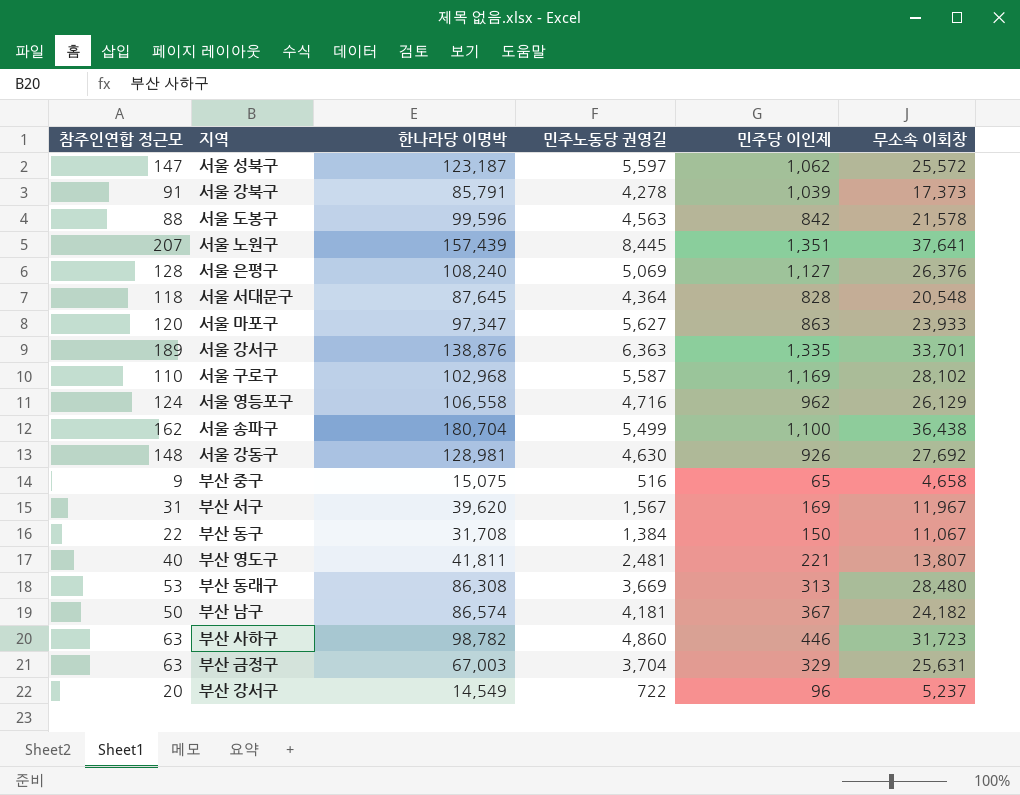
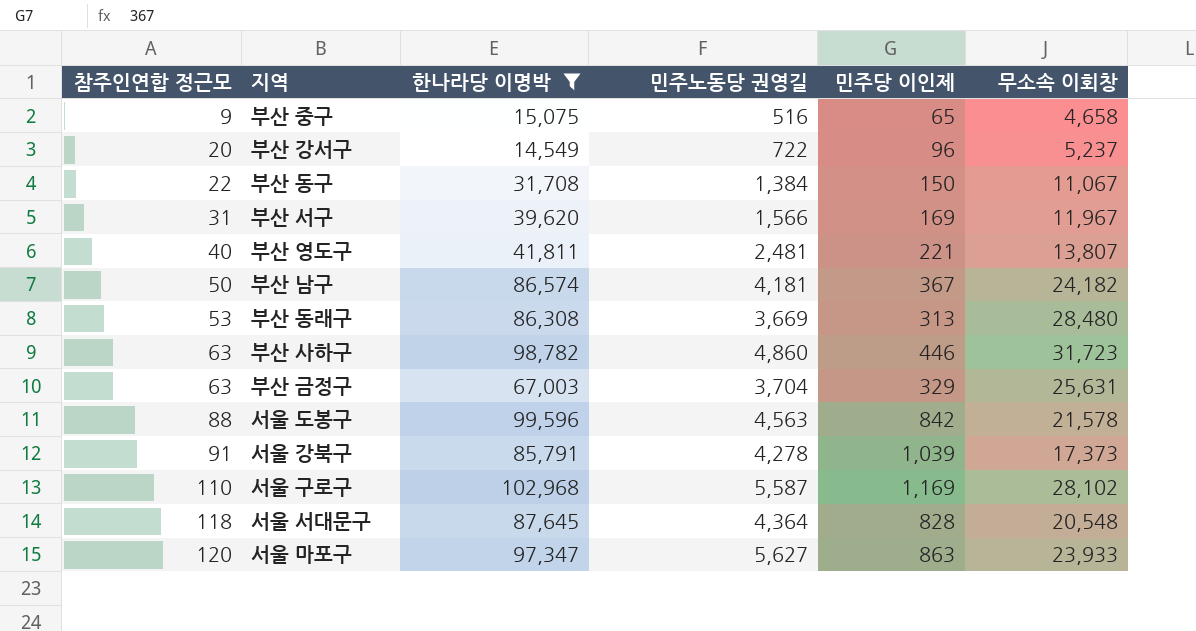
filter: none -> 한나라당 이명박 <= 102,968
row order: none -> 참주인연합 정근모 ascending
부산 서구 | 민주노동당 권영길: 1,567 -> 1,566

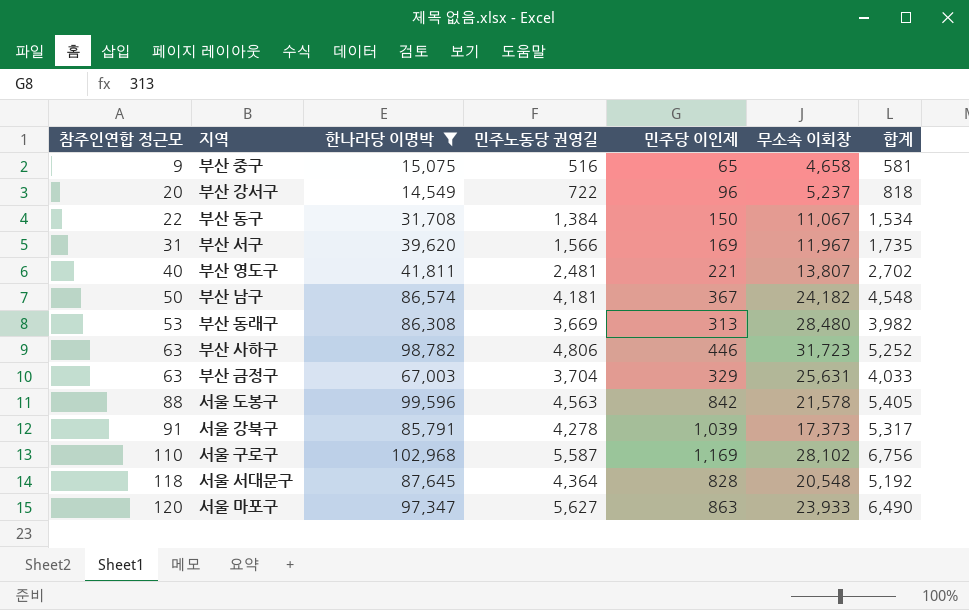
column 합계 | formula: none -> [민주노동당 권영길] + [민주당 이인제]
부산 사하구 | 민주노동당 권영길: 4,860 -> 4,806

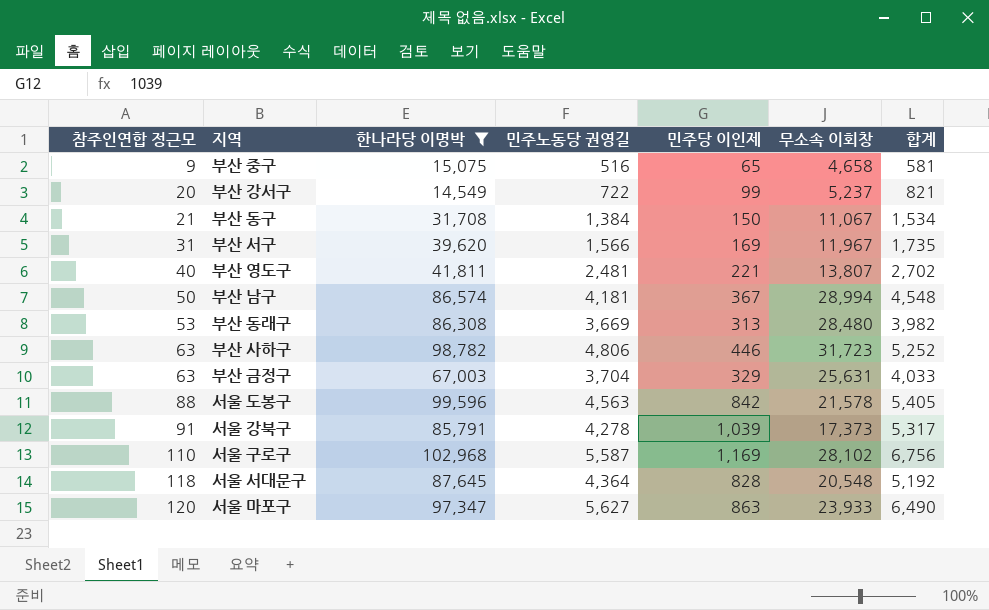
부산 강서구 | 민주당 이인제: 96 -> 99
부산 강서구 | 합계: 818 -> 821
부산 동구 | 참주인연합 정근모: 22 -> 21
부산 남구 | 무소속 이회창: 24,182 -> 28,994

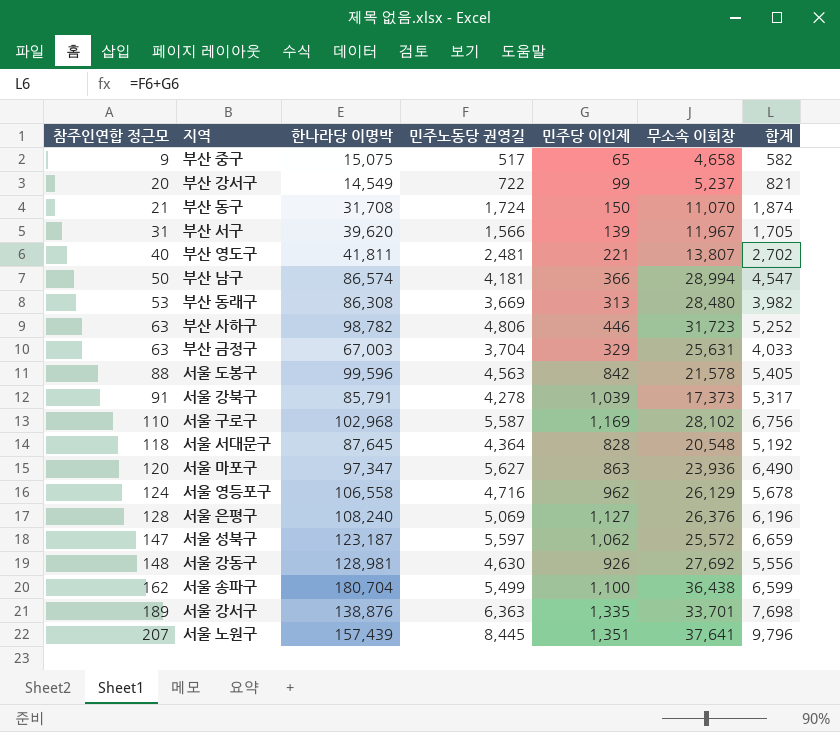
filter: 한나라당 이명박 <= 102,968 -> none
부산 중구 | 민주노동당 권영길: 516 -> 517
부산 중구 | 합계: 581 -> 582
부산 동구 | 민주노동당 권영길: 1,384 -> 1,724
부산 동구 | 무소속 이회창: 11,067 -> 11,070
부산 동구 | 합계: 1,534 -> 1,874
부산 서구 | 민주당 이인제: 169 -> 139
부산 서구 | 합계: 1,735 -> 1,705
부산 남구 | 민주당 이인제: 367 -> 366
부산 남구 | 합계: 4,548 -> 4,547
서울 마포구 | 무소속 이회창: 23,933 -> 23,936

